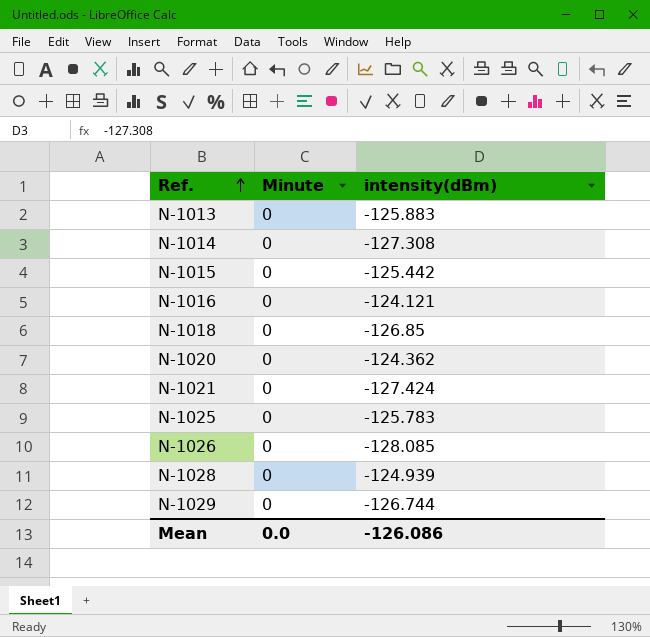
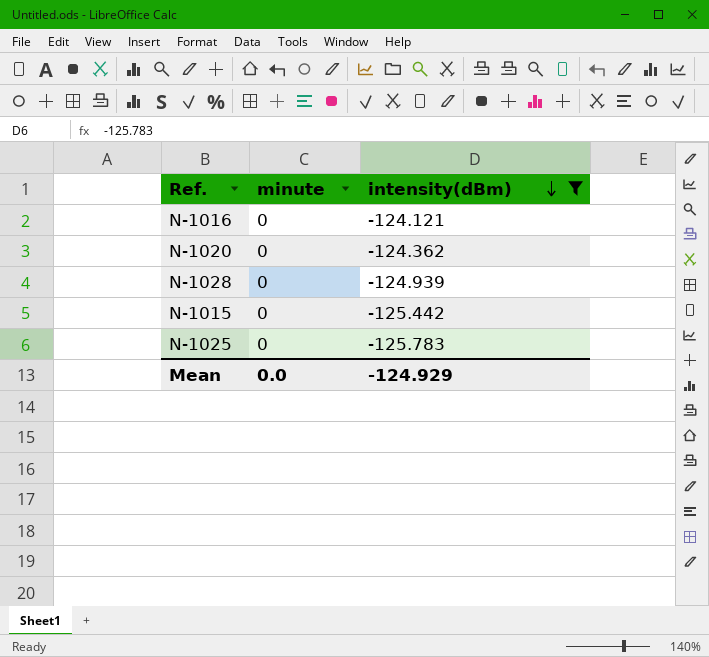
filter: none -> intensity(dBm) >= -125.783
row order: Ref. ascending -> intensity(dBm) descending
column name: Minute -> minute
Mean | intensity(dBm): -126.086 -> -124.929

